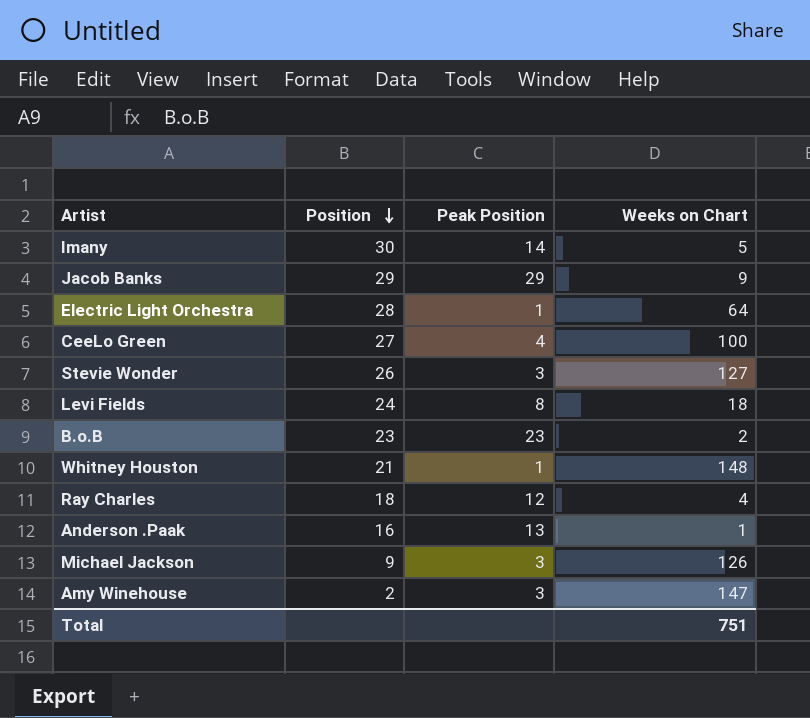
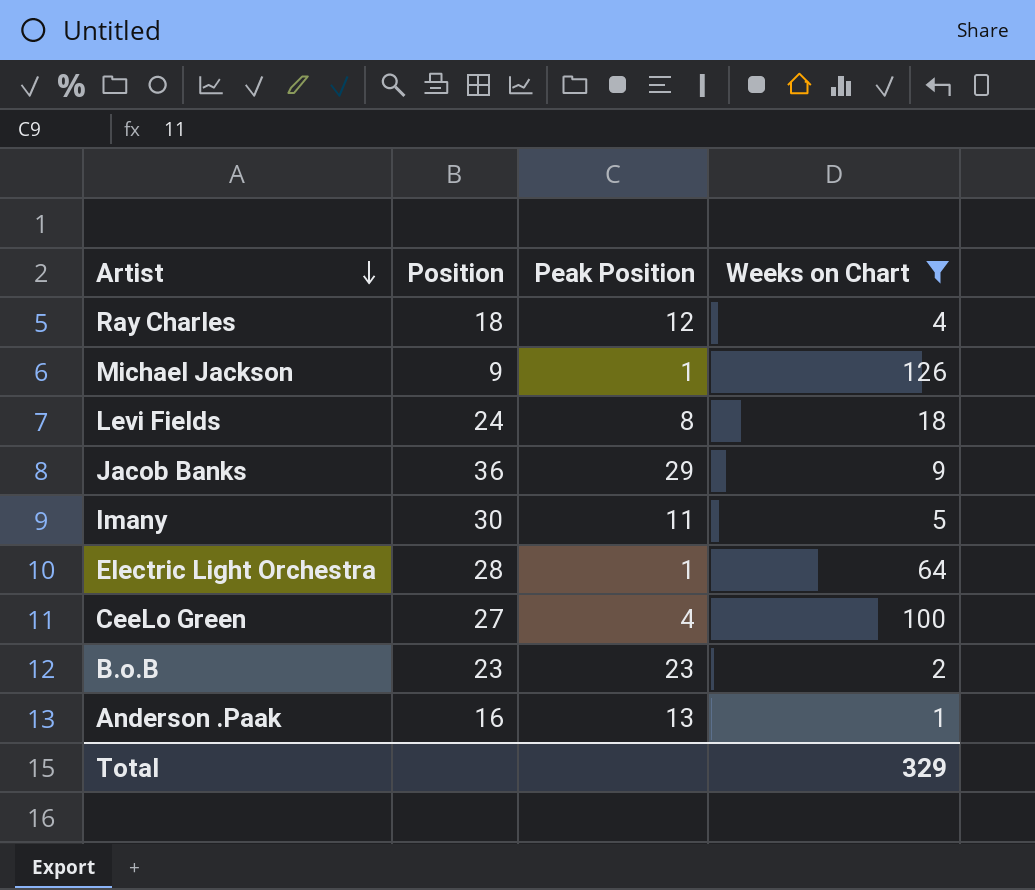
filter: none -> Weeks on Chart <= 126
row order: Position descending -> Artist descending
Michael Jackson | Peak Position: 3 -> 1
Jacob Banks | Position: 29 -> 36
Imany | Peak Position: 14 -> 11
Total | Weeks on Chart: 751 -> 329

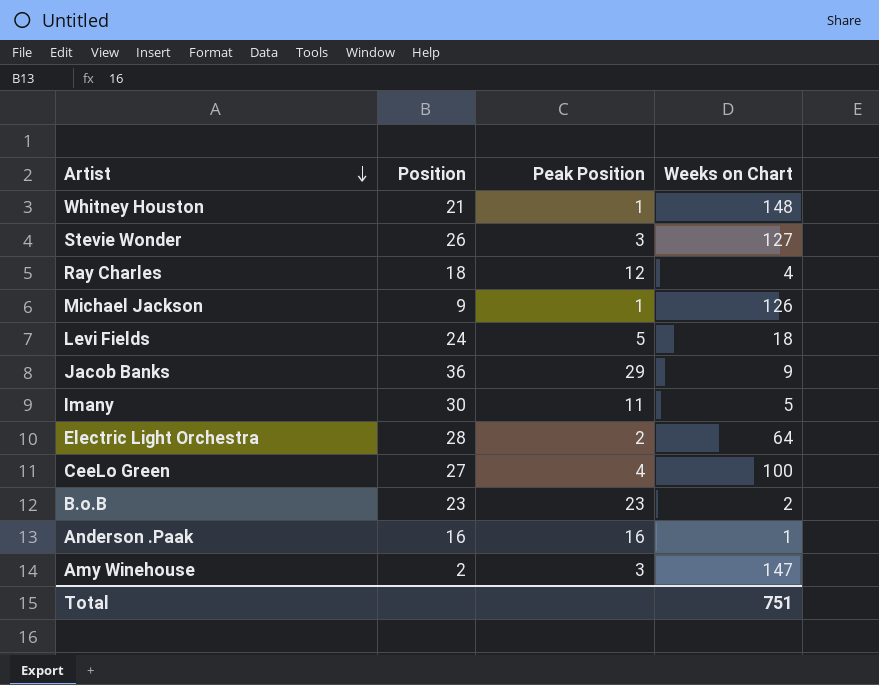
filter: Weeks on Chart <= 126 -> none
Levi Fields | Peak Position: 8 -> 5
Electric Light Orchestra | Peak Position: 1 -> 2
Anderson .Paak | Peak Position: 13 -> 16
Total | Weeks on Chart: 329 -> 751

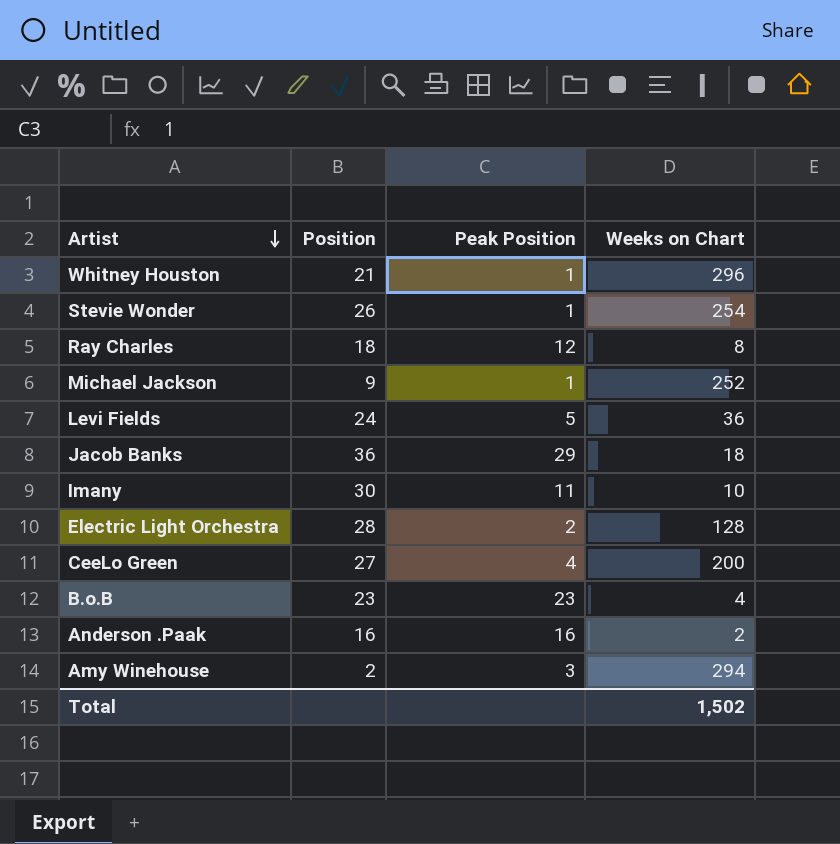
Whitney Houston | Weeks on Chart: 148 -> 296
Stevie Wonder | Peak Position: 3 -> 1
Stevie Wonder | Weeks on Chart: 127 -> 254
Ray Charles | Weeks on Chart: 4 -> 8
Michael Jackson | Weeks on Chart: 126 -> 252
Levi Fields | Weeks on Chart: 18 -> 36
Jacob Banks | Weeks on Chart: 9 -> 18
Imany | Weeks on Chart: 5 -> 10
Electric Light Orchestra | Weeks on Chart: 64 -> 128
CeeLo Green | Weeks on Chart: 100 -> 200
B.o.B | Weeks on Chart: 2 -> 4
Anderson .Paak | Weeks on Chart: 1 -> 2
Amy Winehouse | Weeks on Chart: 147 -> 294
Total | Weeks on Chart: 751 -> 1,502

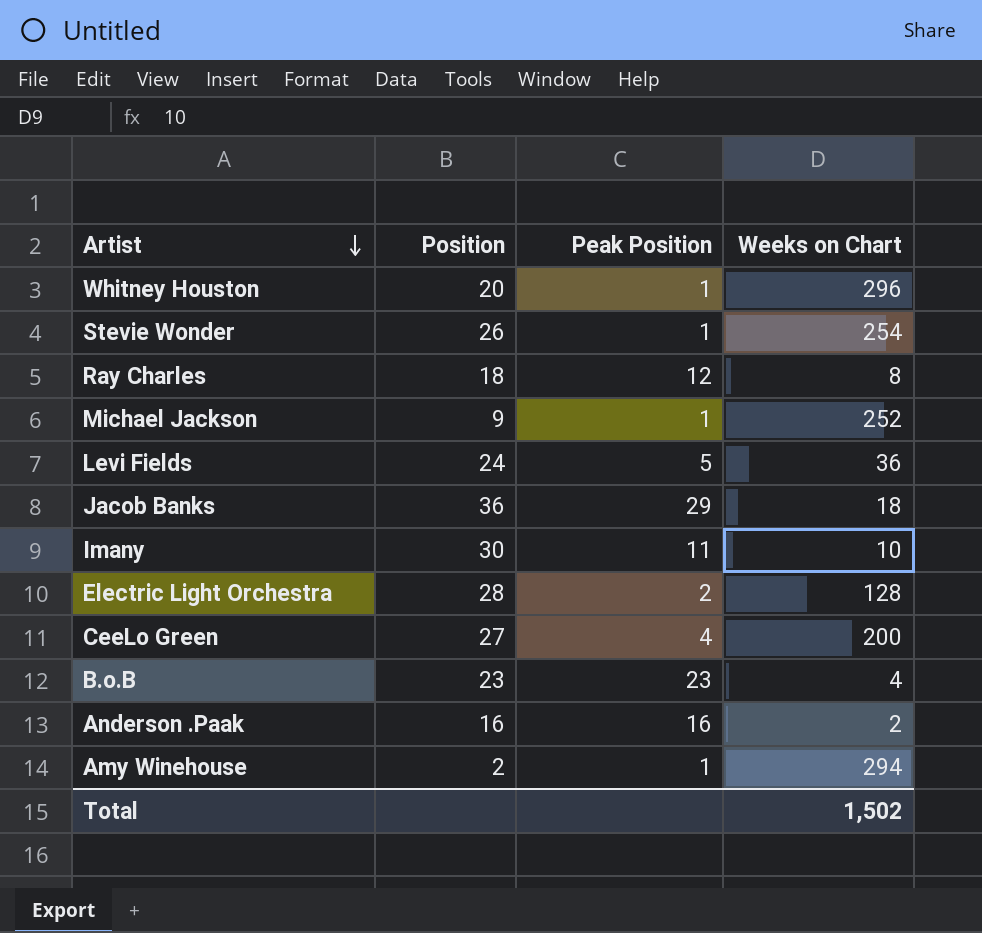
Whitney Houston | Position: 21 -> 20
Amy Winehouse | Peak Position: 3 -> 1

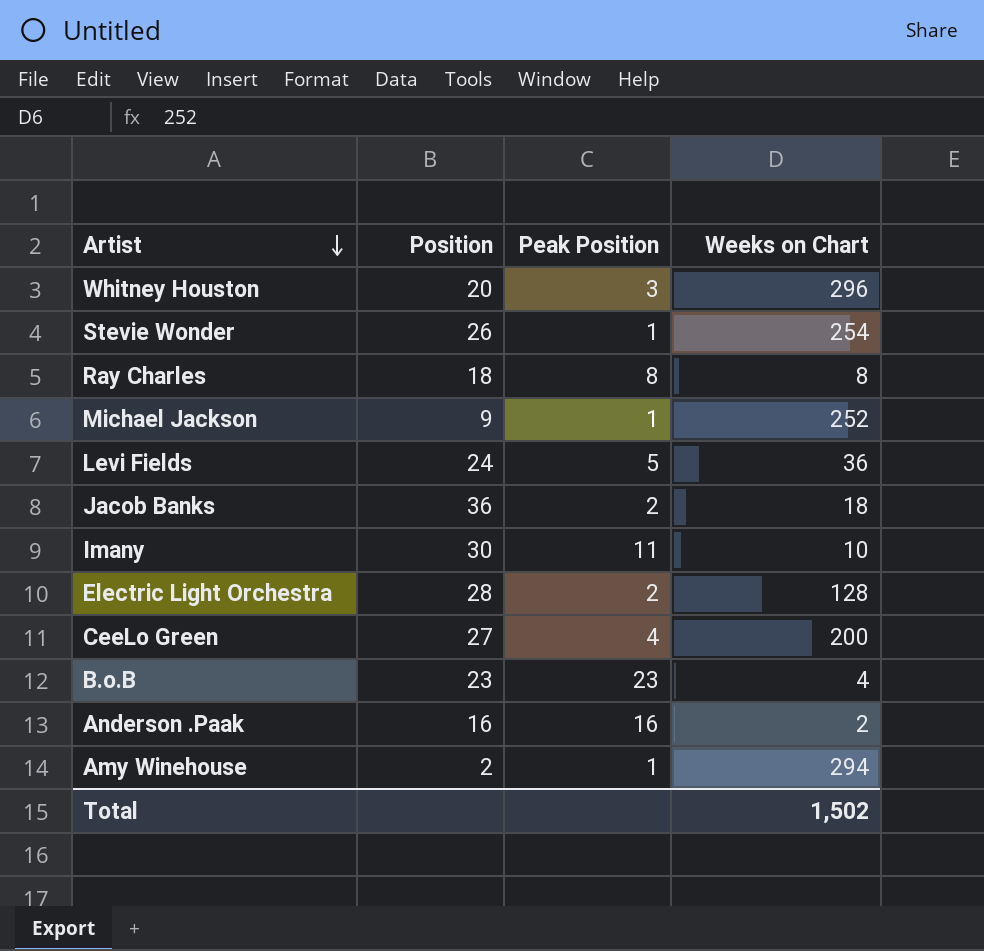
Whitney Houston | Peak Position: 1 -> 3
Ray Charles | Peak Position: 12 -> 8
Jacob Banks | Peak Position: 29 -> 2

